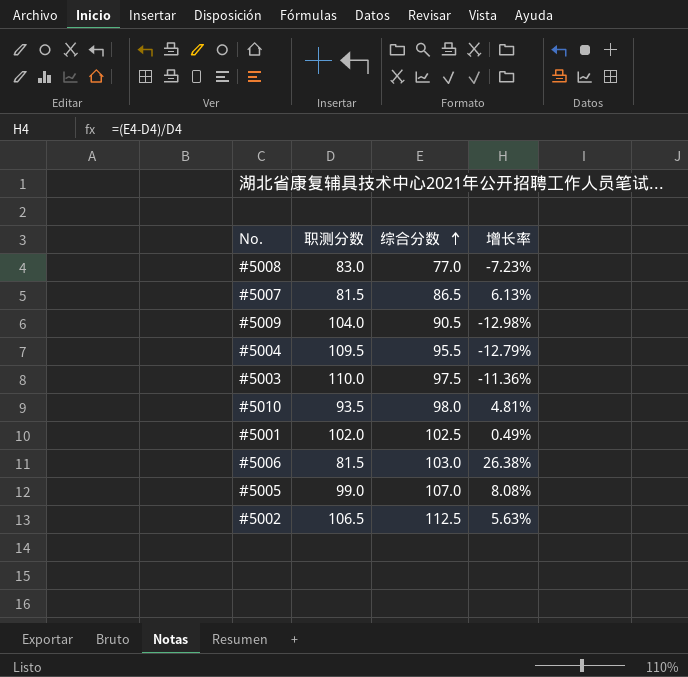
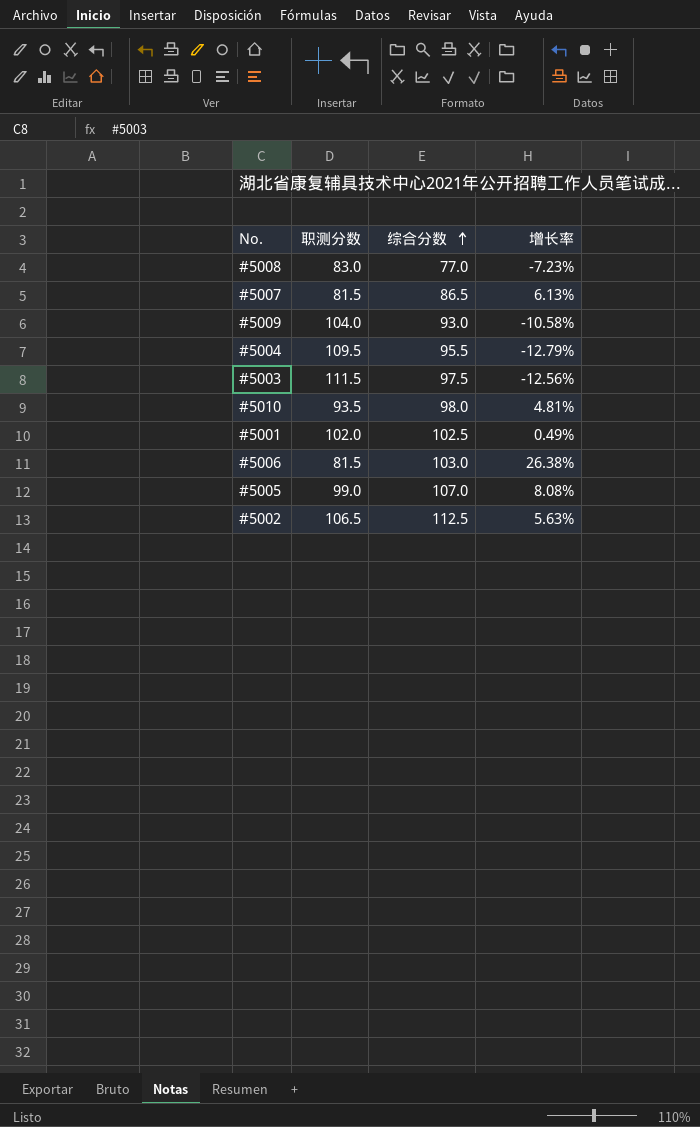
#5009 | 综合分数: 90.5 -> 93.0
#5009 | 增长率: -12.98% -> -10.58%
#5003 | 职测分数: 110.0 -> 111.5
#5003 | 增长率: -11.36% -> -12.56%

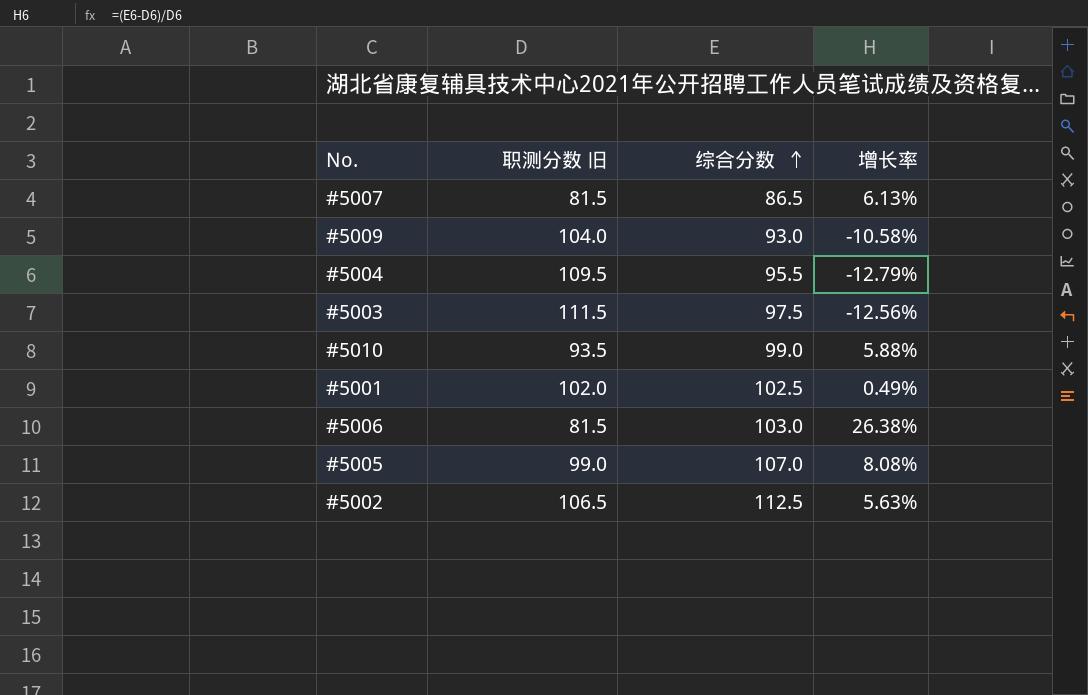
column name: 职测分数 -> 职测分数 旧
row #5008: 83.0 | 77.0 | -7.23% -> none
#5010 | 综合分数: 98.0 -> 99.0
#5010 | 增长率: 4.81% -> 5.88%

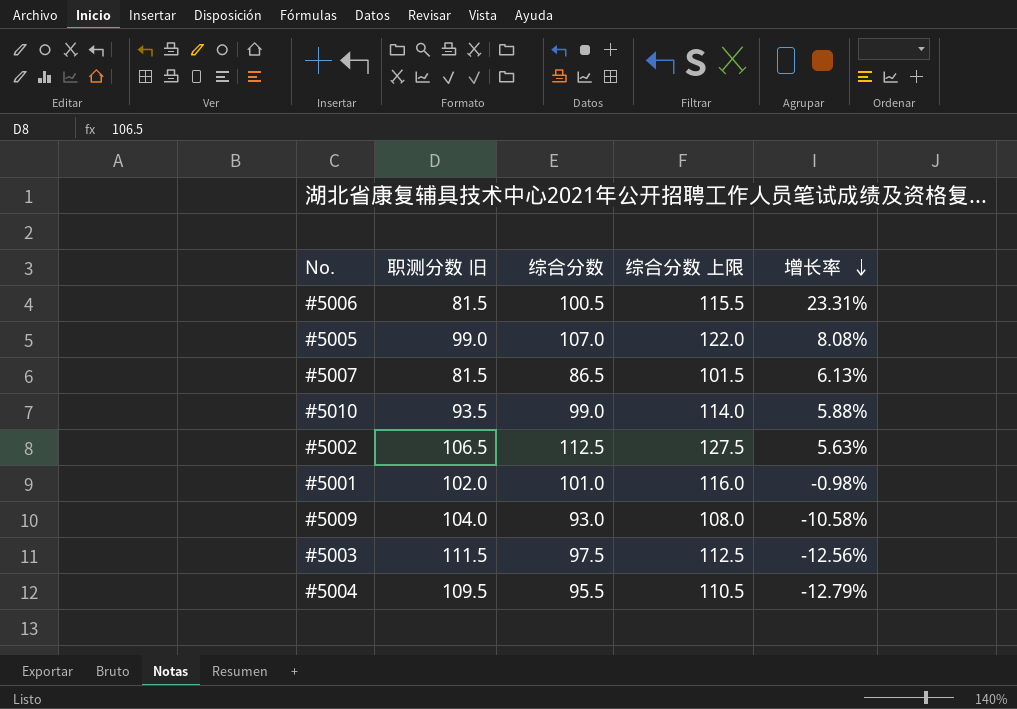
row order: 综合分数 ascending -> 增长率 descending
column 综合分数 上限 | formula: none -> [综合分数] + 15
#5006 | 综合分数: 103.0 -> 100.5
#5006 | 增长率: 26.38% -> 23.31%
#5001 | 综合分数: 102.5 -> 101.0
#5001 | 增长率: 0.49% -> -0.98%

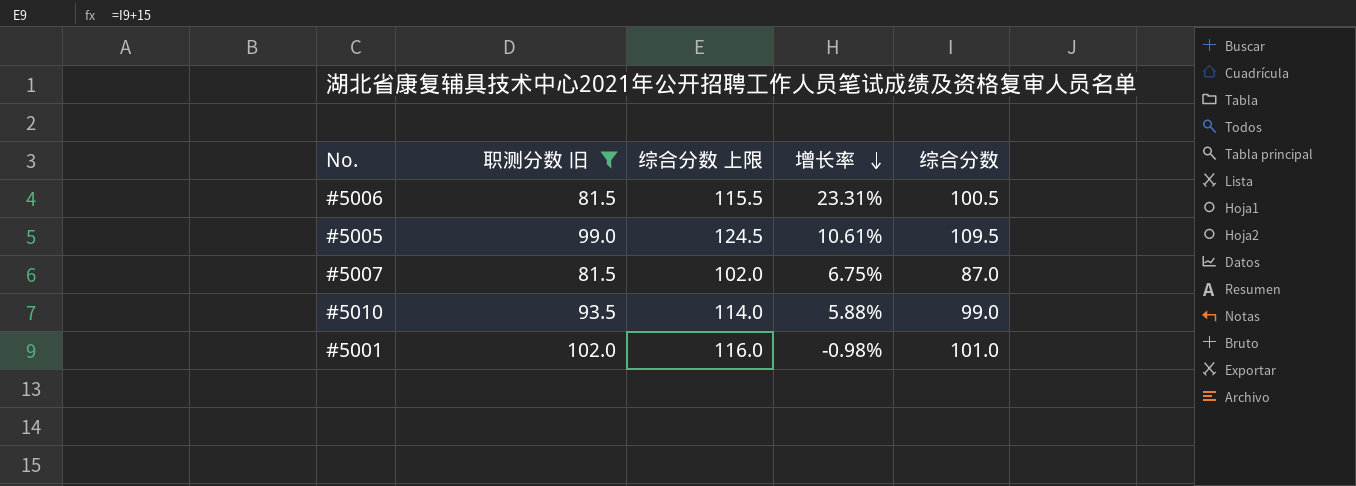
filter: none -> 职测分数 旧 <= 102.0
column 综合分数 | position: 3 -> 5
#5005 | 综合分数 上限: 122.0 -> 124.5
#5005 | 增长率: 8.08% -> 10.61%
#5005 | 综合分数: 107.0 -> 109.5
#5007 | 综合分数 上限: 101.5 -> 102.0
#5007 | 增长率: 6.13% -> 6.75%
#5007 | 综合分数: 86.5 -> 87.0

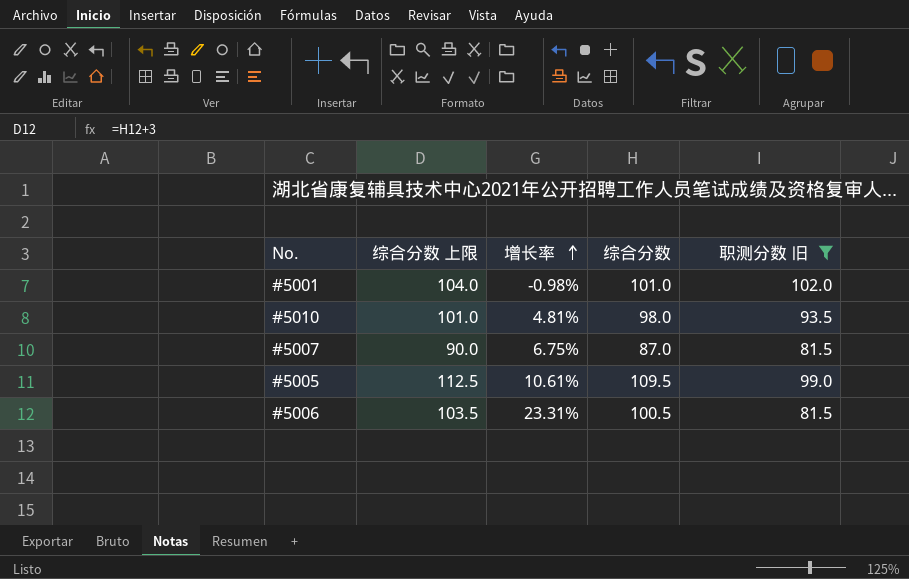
row order: 增长率 descending -> 增长率 ascending
column 综合分数 上限 | formula: [综合分数] + 15 -> [综合分数] + 3
column 职测分数 旧 | position: 2 -> 5
#5010 | 增长率: 5.88% -> 4.81%
#5010 | 综合分数: 99.0 -> 98.0

